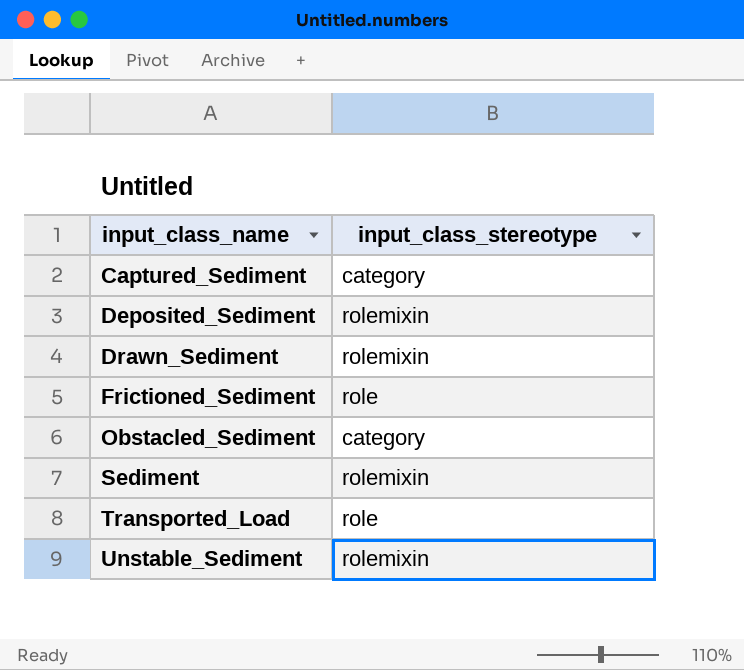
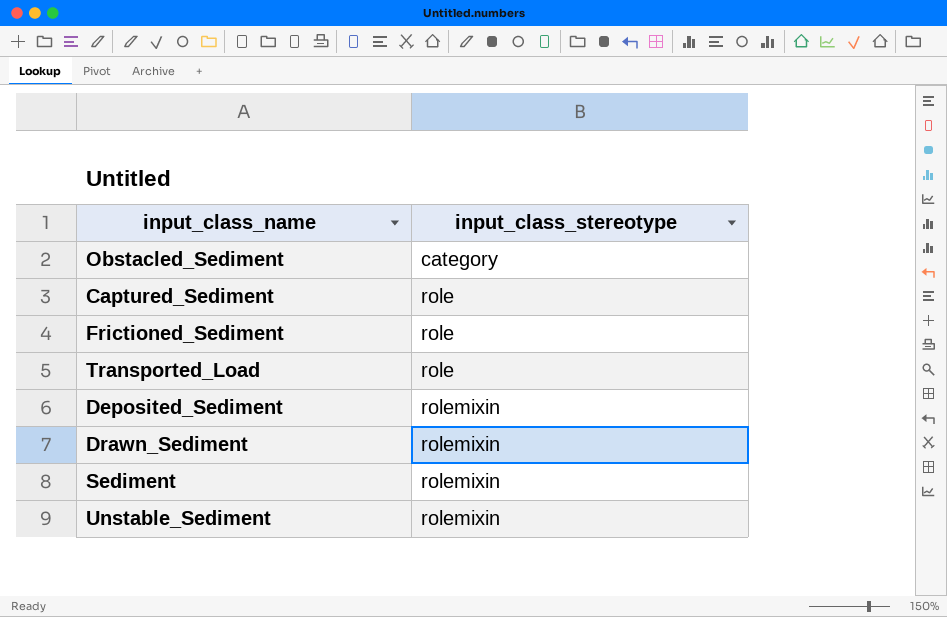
row order: input_class_name ascending -> input_class_stereotype ascending
Captured_Sediment | input_class_stereotype: category -> role

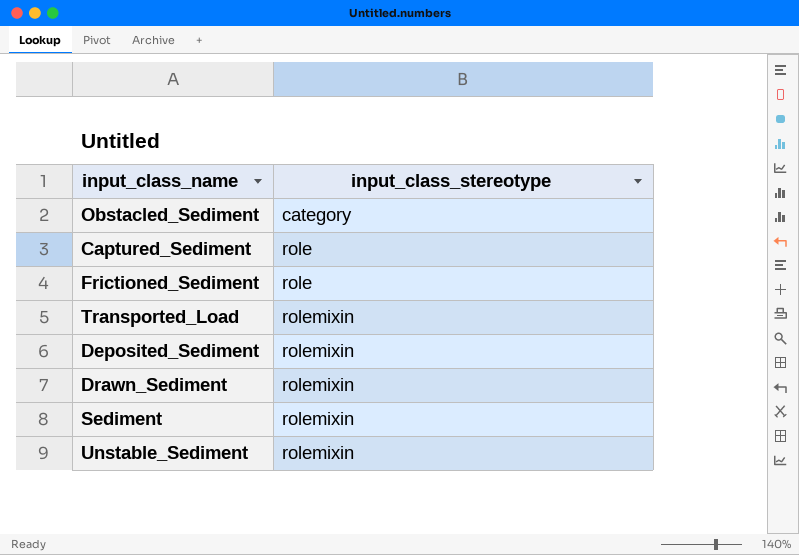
Transported_Load | input_class_stereotype: role -> rolemixin

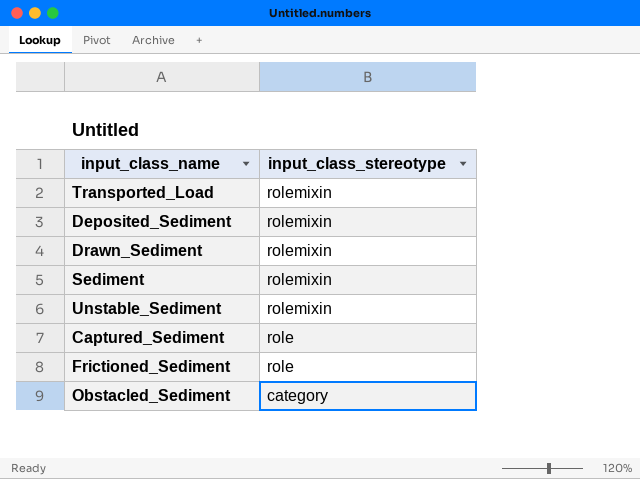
row order: input_class_stereotype ascending -> input_class_stereotype descending

